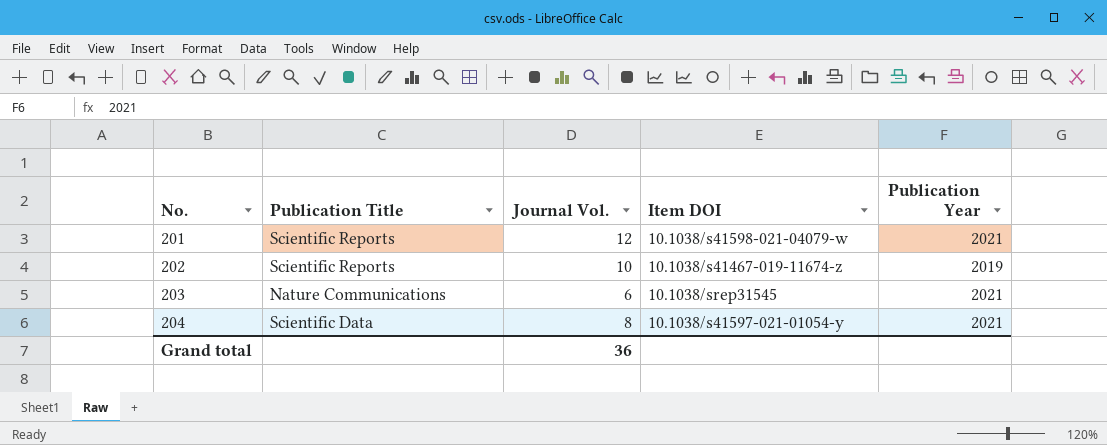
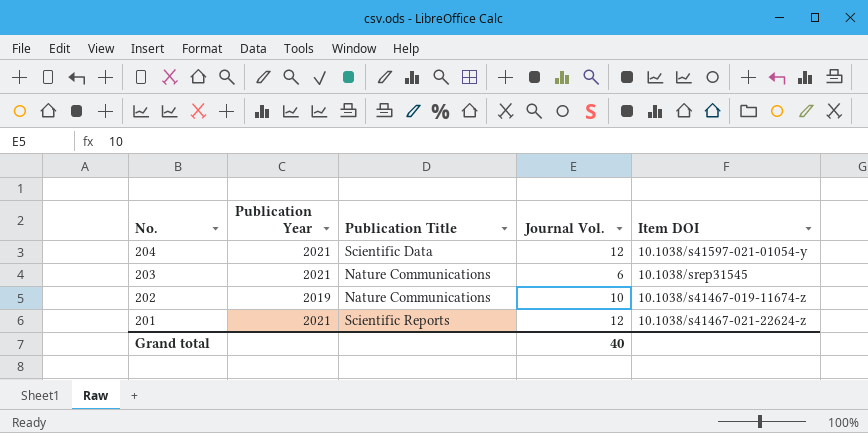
row order: No. ascending -> No. descending
column Publication Year | position: 5 -> 2
204 | Journal Vol.: 8 -> 12
202 | Publication Title: Scientific Reports -> Nature Communications
201 | Item DOI: 10.1038/s41598-021-04079-w -> 10.1038/s41467-021-22624-z
Grand total | Journal Vol.: 36 -> 40

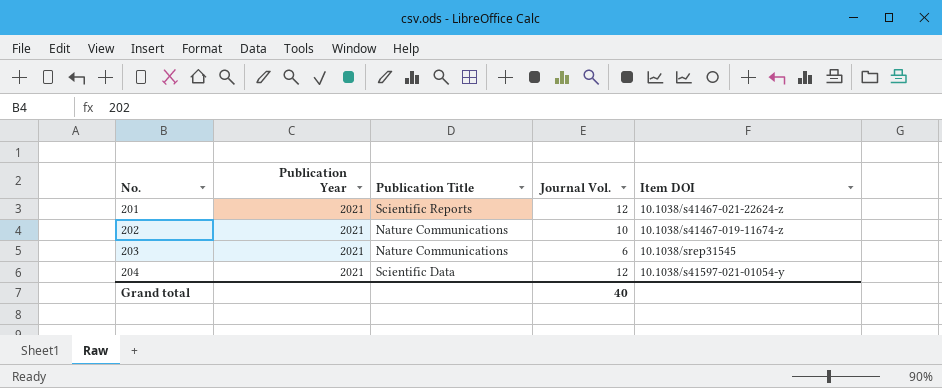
row order: No. descending -> No. ascending
202 | Publication Year: 2019 -> 2021

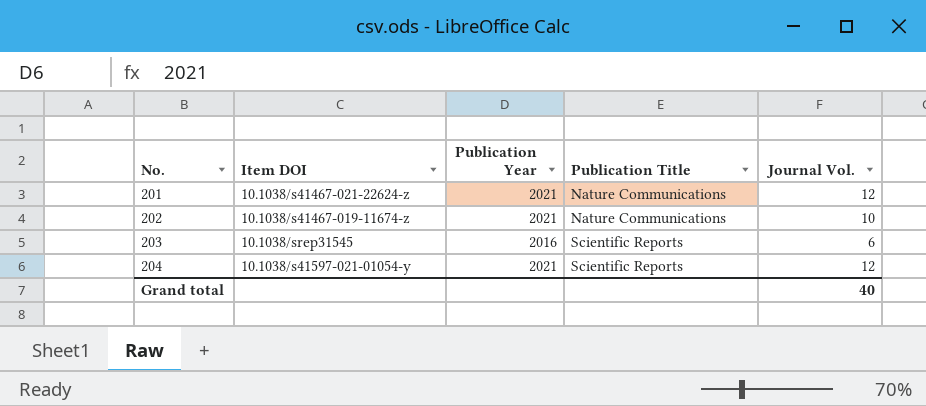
column Item DOI | position: 5 -> 2
201 | Publication Title: Scientific Reports -> Nature Communications
203 | Publication Year: 2021 -> 2016
203 | Publication Title: Nature Communications -> Scientific Reports
204 | Publication Title: Scientific Data -> Scientific Reports

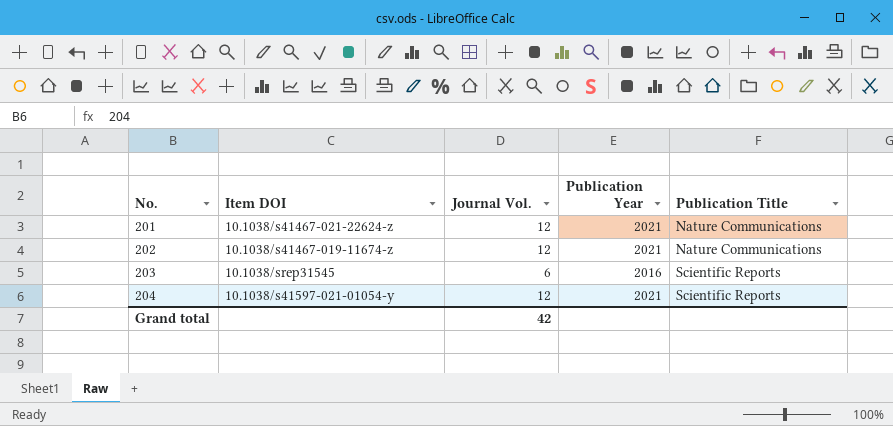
column Journal Vol. | position: 5 -> 3
202 | Journal Vol.: 10 -> 12
Grand total | Journal Vol.: 40 -> 42

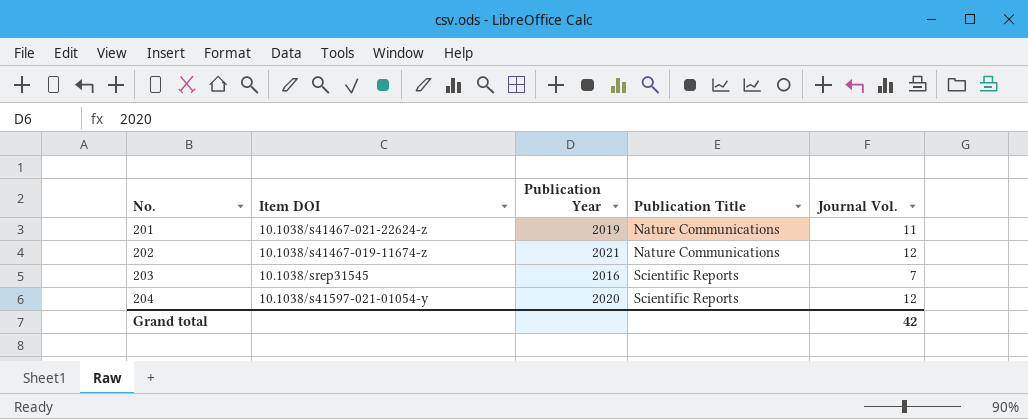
column Journal Vol. | position: 3 -> 5
201 | Publication Year: 2021 -> 2019
201 | Journal Vol.: 12 -> 11
203 | Journal Vol.: 6 -> 7
204 | Publication Year: 2021 -> 2020

